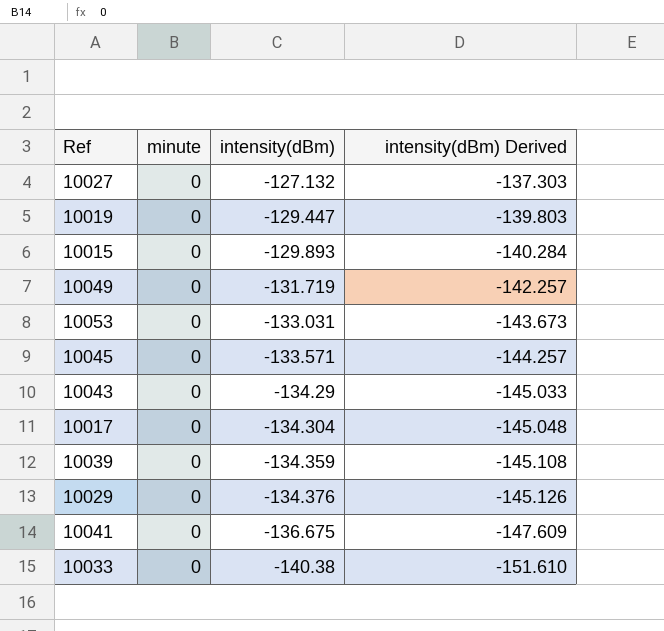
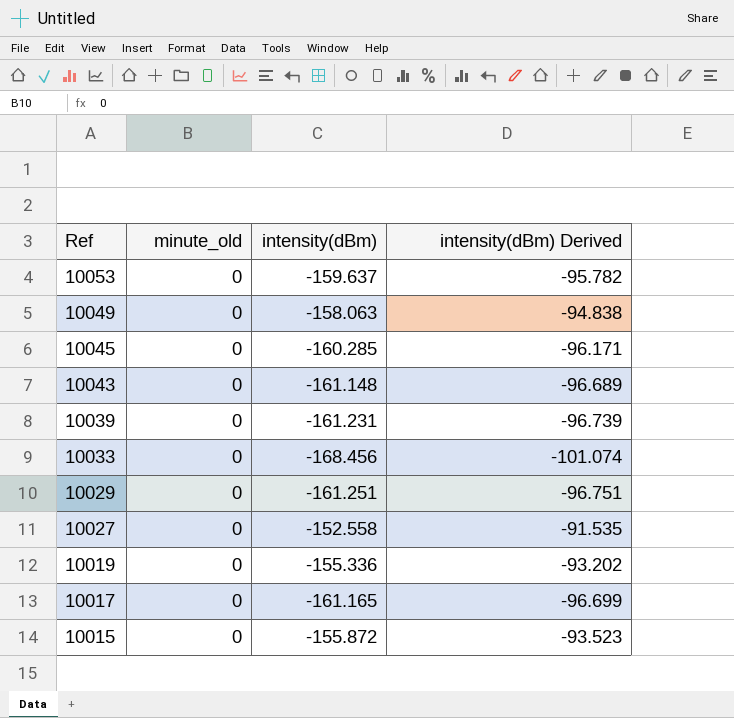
row order: intensity(dBm) descending -> Ref descending
column name: minute -> minute_old
column intensity(dBm) Derived | formula: [intensity(dBm)] * 1.08 -> [intensity(dBm)] * 0.6
row 10041: 0 | -136.675 | -147.609 -> none
10053 | intensity(dBm): -133.031 -> -159.637
10049 | intensity(dBm): -131.719 -> -158.063
10045 | intensity(dBm): -133.571 -> -160.285
10043 | intensity(dBm): -134.29 -> -161.148
10039 | intensity(dBm): -134.359 -> -161.231
10033 | intensity(dBm): -140.38 -> -168.456
10029 | intensity(dBm): -134.376 -> -161.251
10027 | intensity(dBm): -127.132 -> -152.558
10019 | intensity(dBm): -129.447 -> -155.336
10017 | intensity(dBm): -134.304 -> -161.165
10015 | intensity(dBm): -129.893 -> -155.872

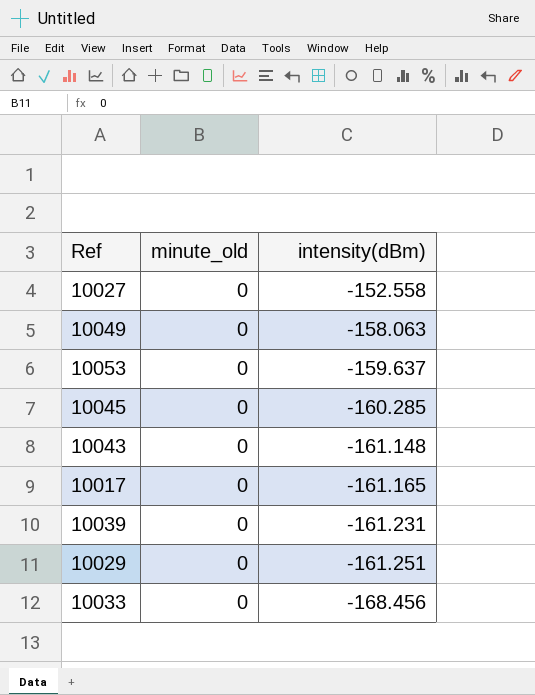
row order: Ref descending -> intensity(dBm) descending
column intensity(dBm) Derived | formula: [intensity(dBm)] * 0.6 -> none
row 10019: 0 | -155.336 | -93.202 -> none
row 10015: 0 | -155.872 | -93.523 -> none

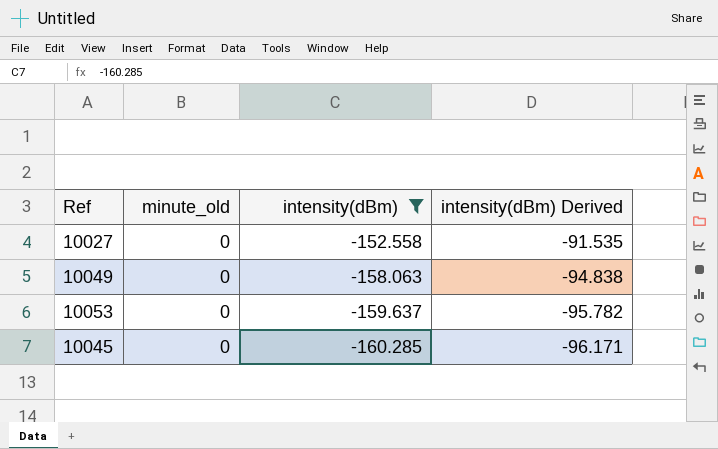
filter: none -> intensity(dBm) >= -160.285
column intensity(dBm) Derived | formula: none -> [intensity(dBm)] * 0.6

